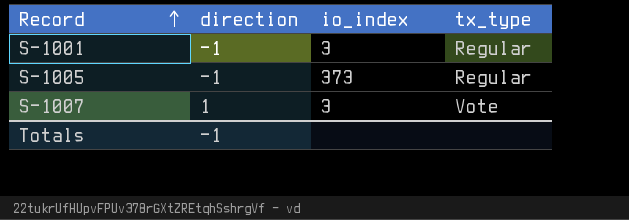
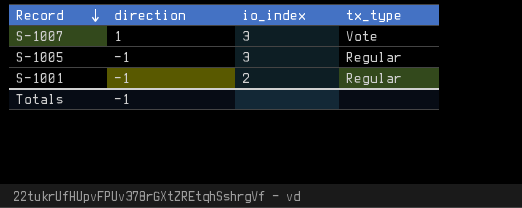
row order: Record ascending -> Record descending
S-1005 | io_index: 373 -> 3
S-1001 | io_index: 3 -> 2

